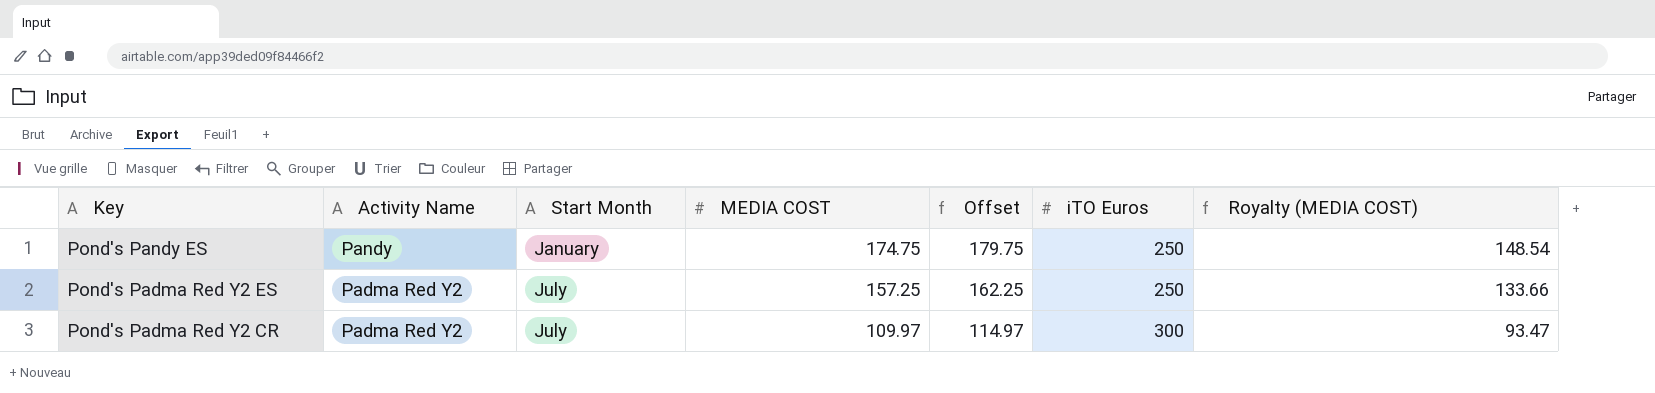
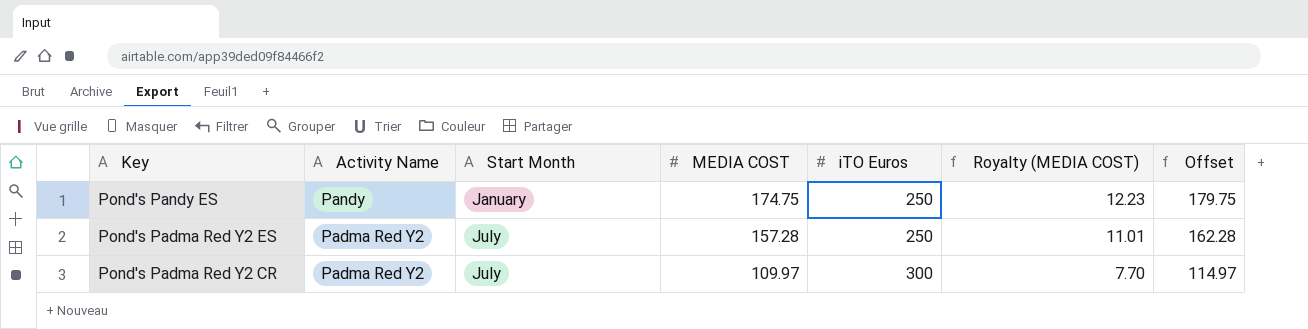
column Royalty (MEDIA COST) | formula: [MEDIA COST] * 0.85 -> [MEDIA COST] * 0.07
column Offset | position: 5 -> 7
Pond's Padma Red Y2 ES | MEDIA COST: 157.25 -> 157.28
Pond's Padma Red Y2 ES | Offset: 162.25 -> 162.28

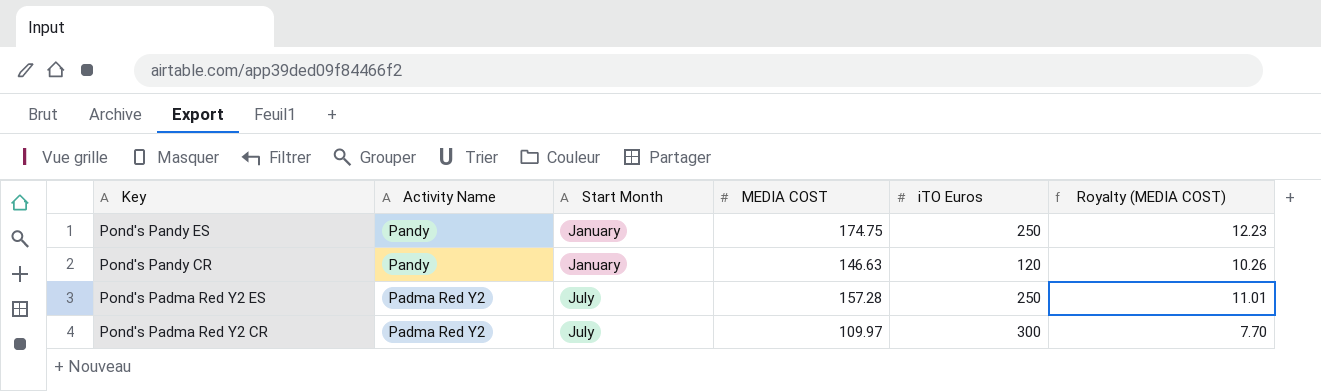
column Offset | formula: [MEDIA COST] + 5 -> none
row Pond's Pandy CR: none -> Pandy | January | 146.63 | 120 | 10.26

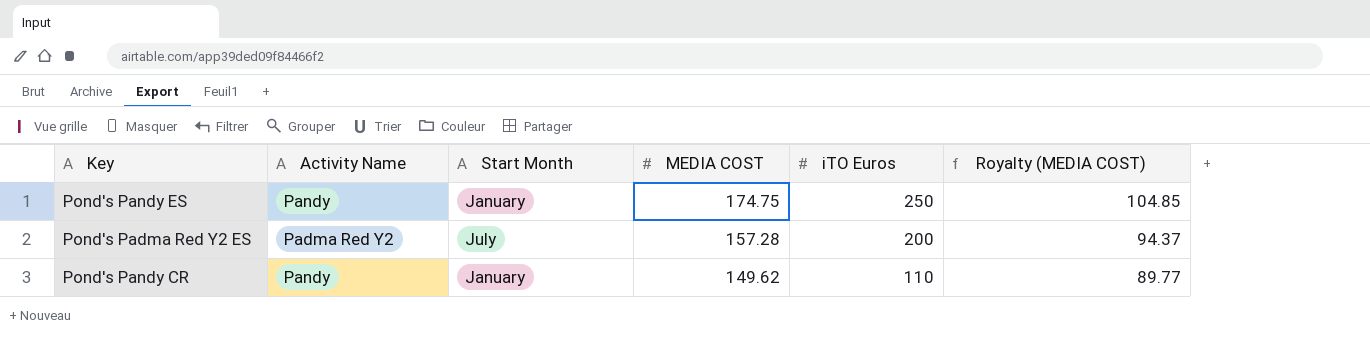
row order: Key descending -> MEDIA COST descending
column Royalty (MEDIA COST) | formula: [MEDIA COST] * 0.07 -> [MEDIA COST] * 0.6
row Pond's Padma Red Y2 CR: Padma Red Y2 | July | 109.97 | 300 | 7.70 -> none
Pond's Padma Red Y2 ES | iTO Euros: 250 -> 200
Pond's Pandy CR | MEDIA COST: 146.63 -> 149.62
Pond's Pandy CR | iTO Euros: 120 -> 110

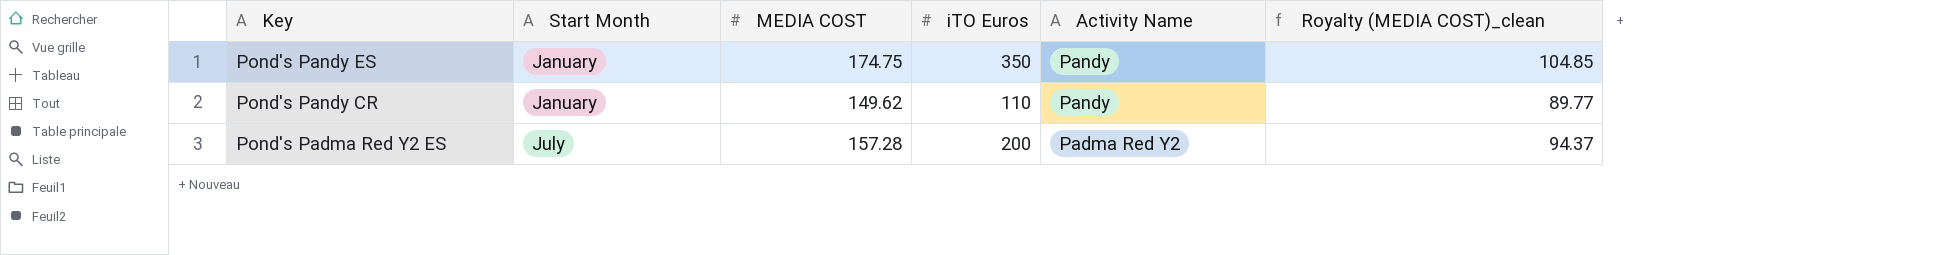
row order: MEDIA COST descending -> Key descending
column Activity Name | position: 2 -> 5
column name: Royalty (MEDIA COST) -> Royalty (MEDIA COST)_clean
Pond's Pandy ES | iTO Euros: 250 -> 350

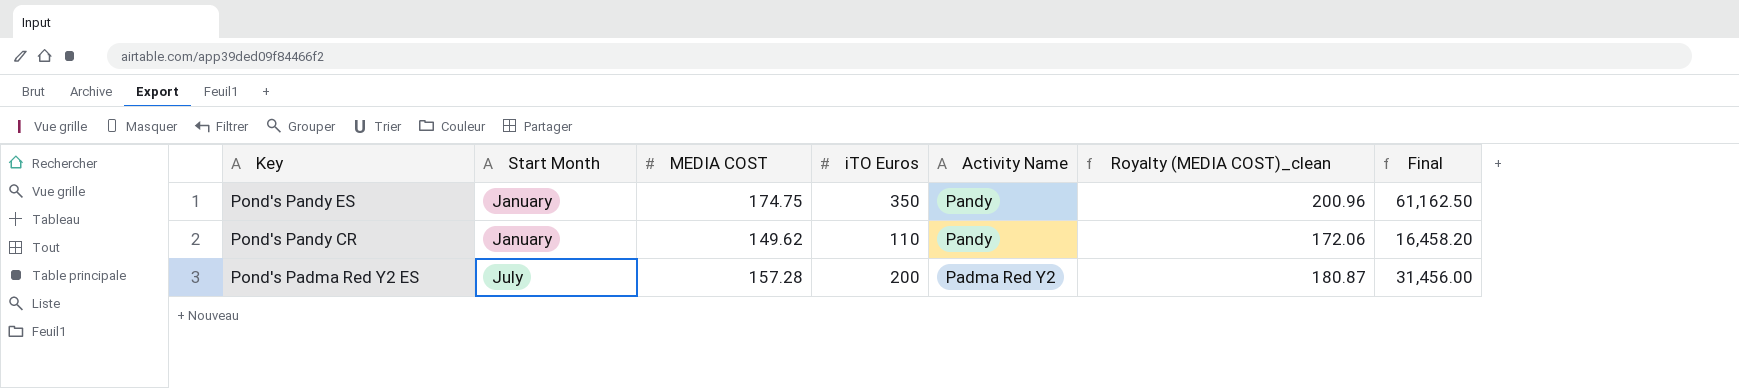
column Royalty (MEDIA COST)_clean | formula: [MEDIA COST] * 0.6 -> [MEDIA COST] * 1.15
column Final | formula: none -> [MEDIA COST] * [iTO Euros]

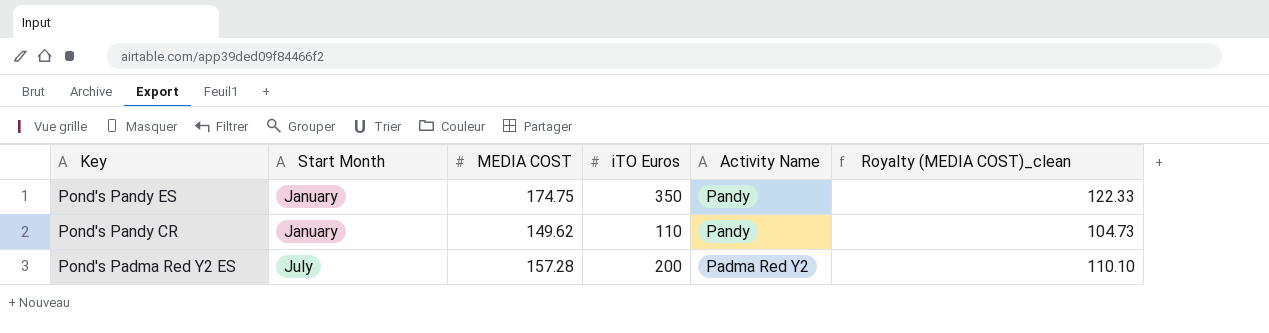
column Final | formula: [MEDIA COST] * [iTO Euros] -> none
column Royalty (MEDIA COST)_clean | formula: [MEDIA COST] * 1.15 -> [MEDIA COST] * 0.7

